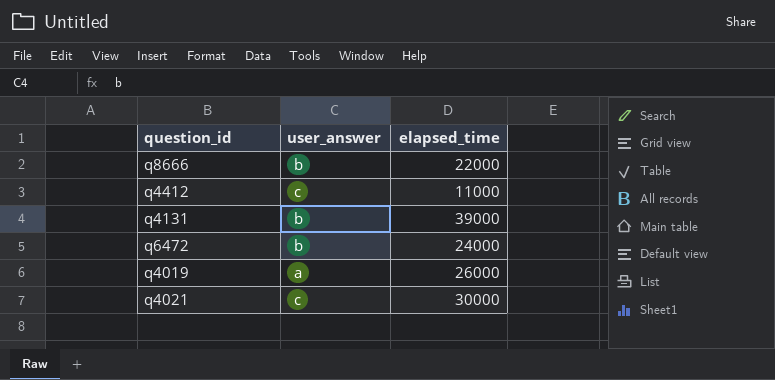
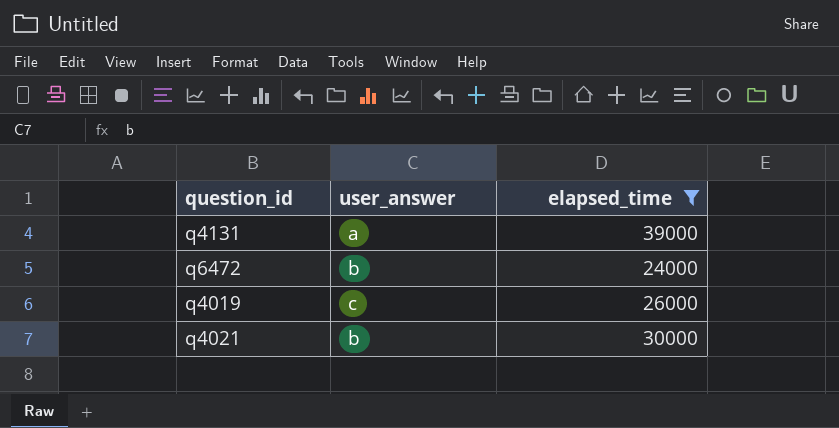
filter: none -> elapsed_time >= 24000
q4131 | user_answer: b -> a
q4019 | user_answer: a -> c
q4021 | user_answer: c -> b

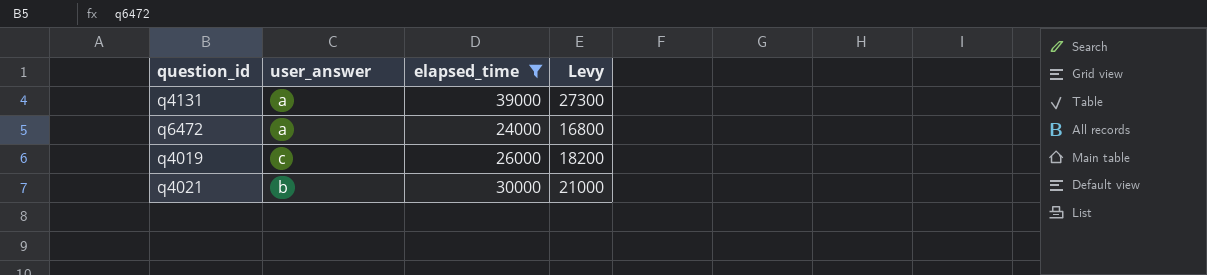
column Levy | formula: none -> [elapsed_time] * 0.7
q6472 | user_answer: b -> a

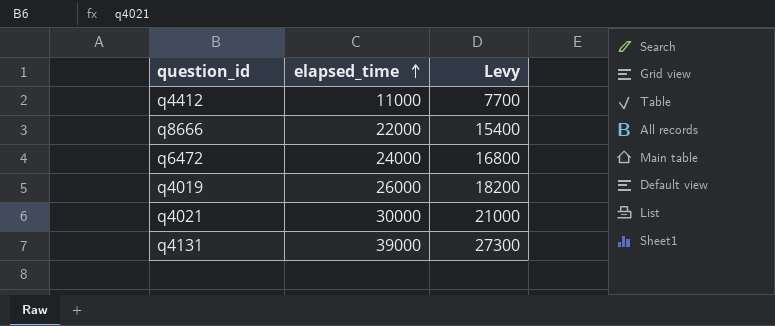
filter: elapsed_time >= 24000 -> none
row order: none -> elapsed_time ascending
column user_answer | position: 2 -> none

